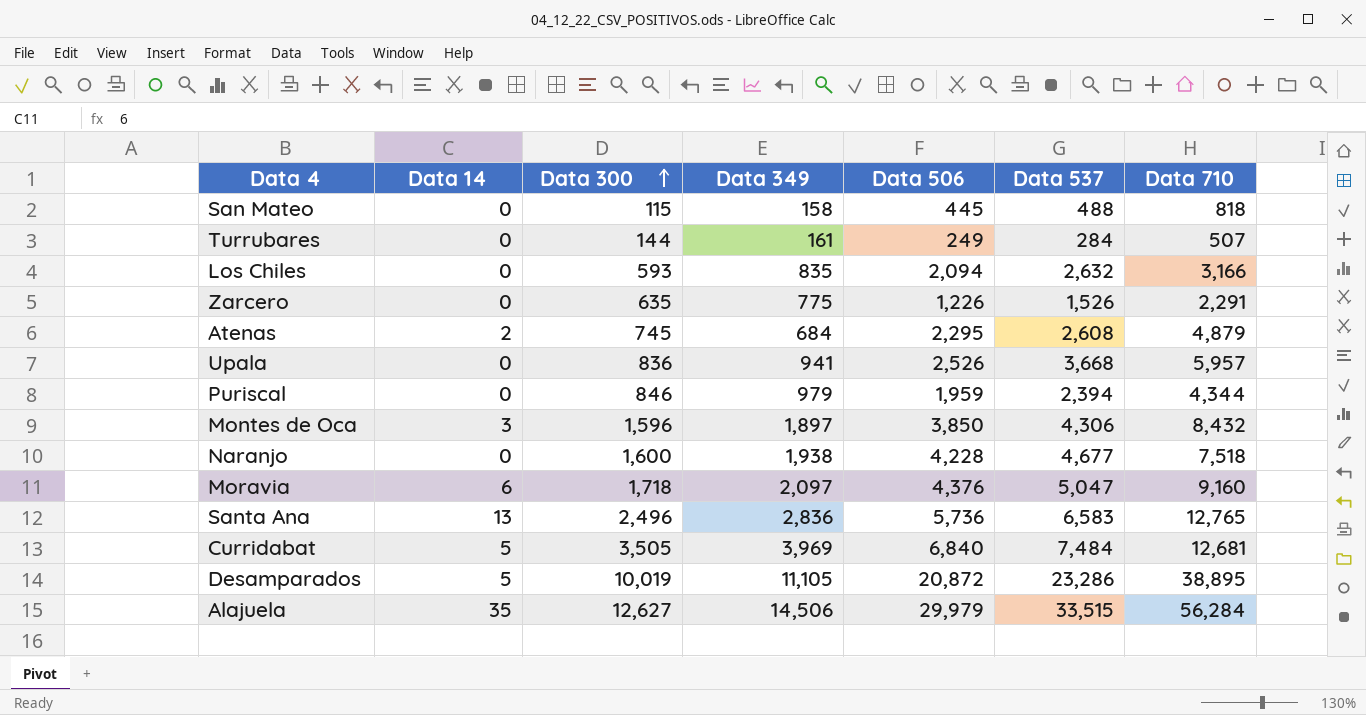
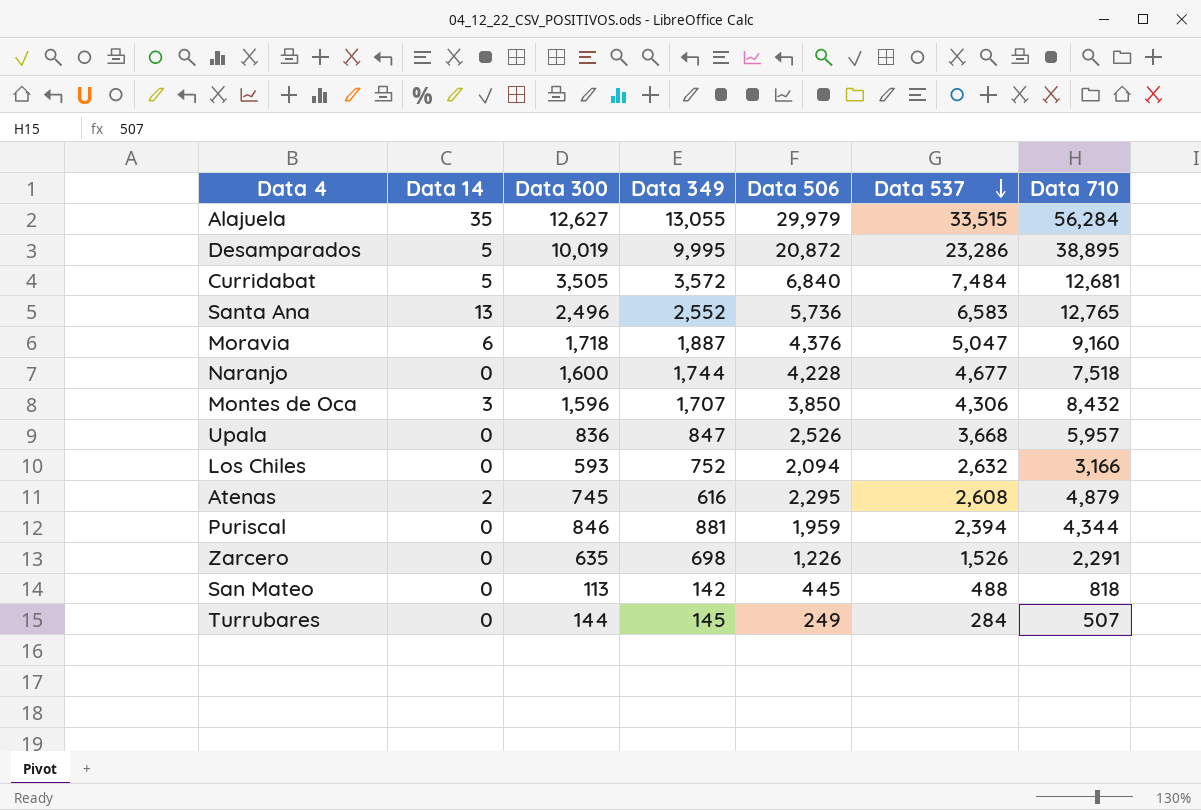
row order: Data 300 ascending -> Data 537 descending
Alajuela | Data 349: 14,506 -> 13,055
Desamparados | Data 349: 11,105 -> 9,995
Curridabat | Data 349: 3,969 -> 3,572
Santa Ana | Data 349: 2,836 -> 2,552
Moravia | Data 349: 2,097 -> 1,887
Naranjo | Data 349: 1,938 -> 1,744
Montes de Oca | Data 349: 1,897 -> 1,707
Upala | Data 349: 941 -> 847
Los Chiles | Data 349: 835 -> 752
Atenas | Data 349: 684 -> 616
Puriscal | Data 349: 979 -> 881
Zarcero | Data 349: 775 -> 698
San Mateo | Data 300: 115 -> 113
San Mateo | Data 349: 158 -> 142
Turrubares | Data 349: 161 -> 145

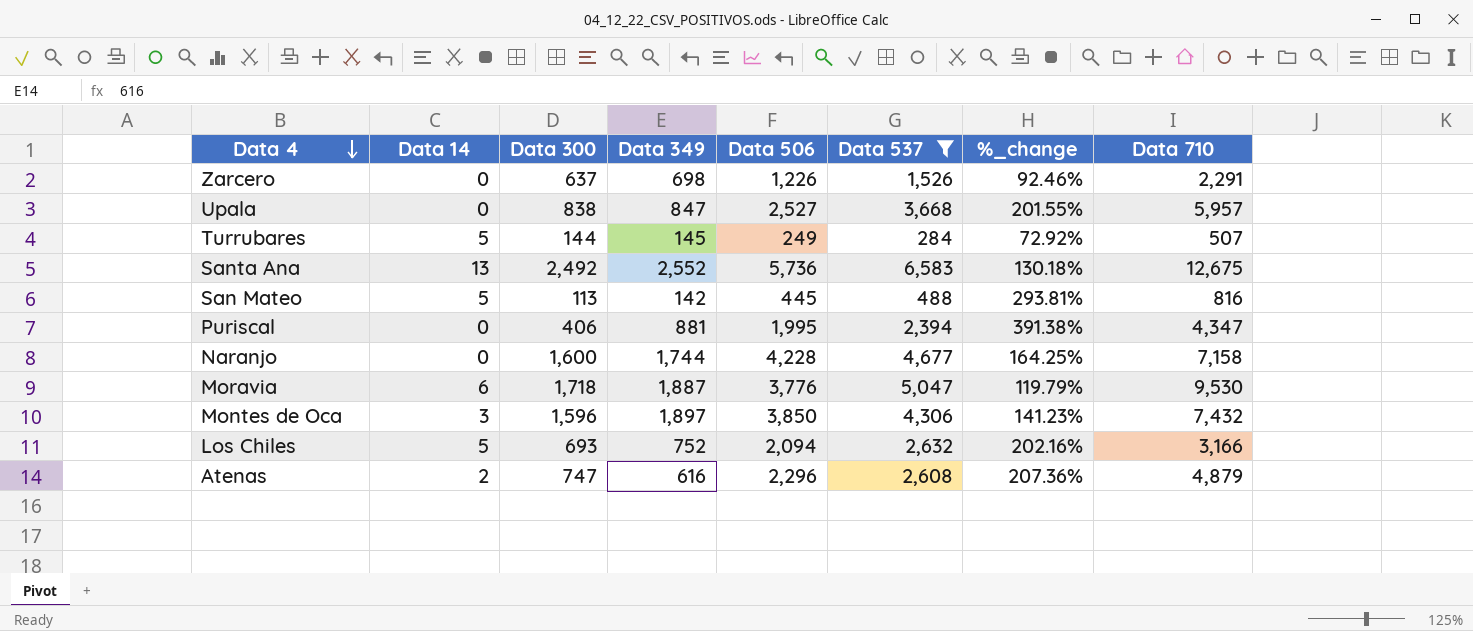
filter: none -> Data 537 <= 6,583
row order: Data 537 descending -> Data 4 descending
column %_change | formula: none -> ([Data 506] - [Data 300]) / [Data 300]
Zarcero | Data 300: 635 -> 637
Upala | Data 300: 836 -> 838
Upala | Data 506: 2,526 -> 2,527
Turrubares | Data 14: 0 -> 5
Santa Ana | Data 300: 2,496 -> 2,492
Santa Ana | Data 710: 12,765 -> 12,675
San Mateo | Data 14: 0 -> 5
San Mateo | Data 710: 818 -> 816
Puriscal | Data 300: 846 -> 406
Puriscal | Data 506: 1,959 -> 1,995
Puriscal | Data 710: 4,344 -> 4,347
Naranjo | Data 710: 7,518 -> 7,158
Moravia | Data 506: 4,376 -> 3,776
Moravia | Data 710: 9,160 -> 9,530
Montes de Oca | Data 349: 1,707 -> 1,897
Montes de Oca | Data 710: 8,432 -> 7,432
Los Chiles | Data 14: 0 -> 5
Los Chiles | Data 300: 593 -> 693
Atenas | Data 300: 745 -> 747
Atenas | Data 506: 2,295 -> 2,296

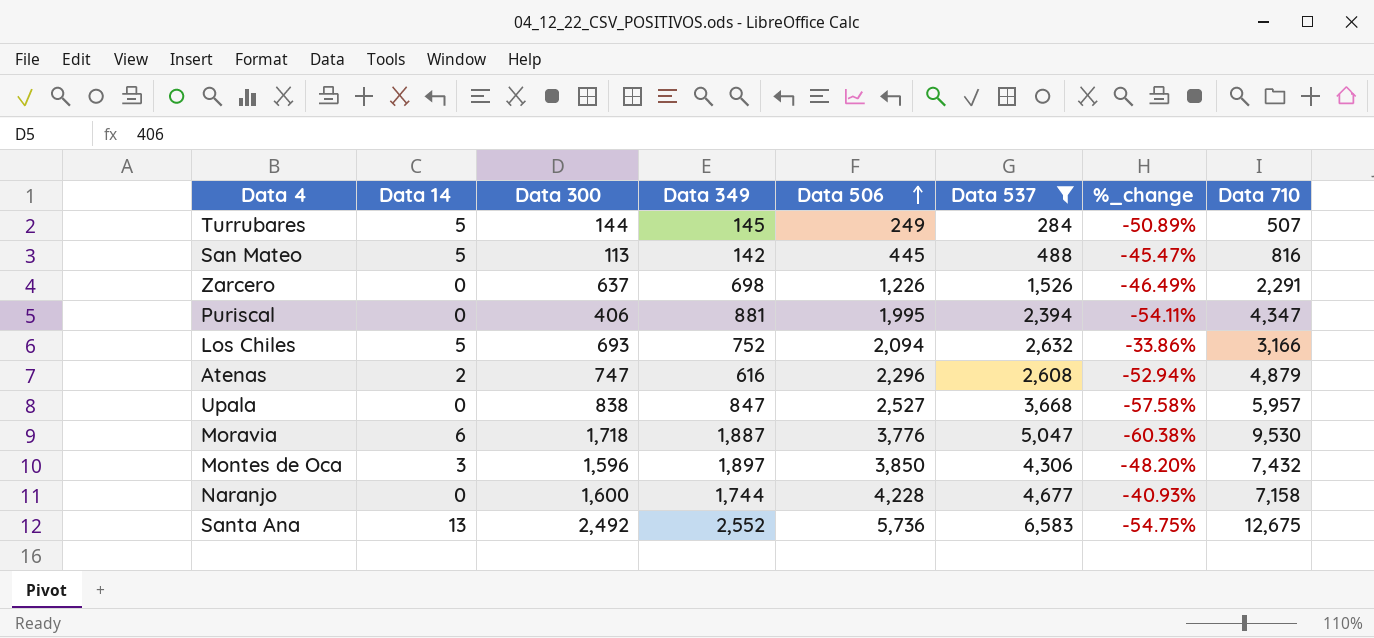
row order: Data 4 descending -> Data 506 ascending
column %_change | formula: ([Data 506] - [Data 300]) / [Data 300] -> ([Data 506] - [Data 710]) / [Data 710]

